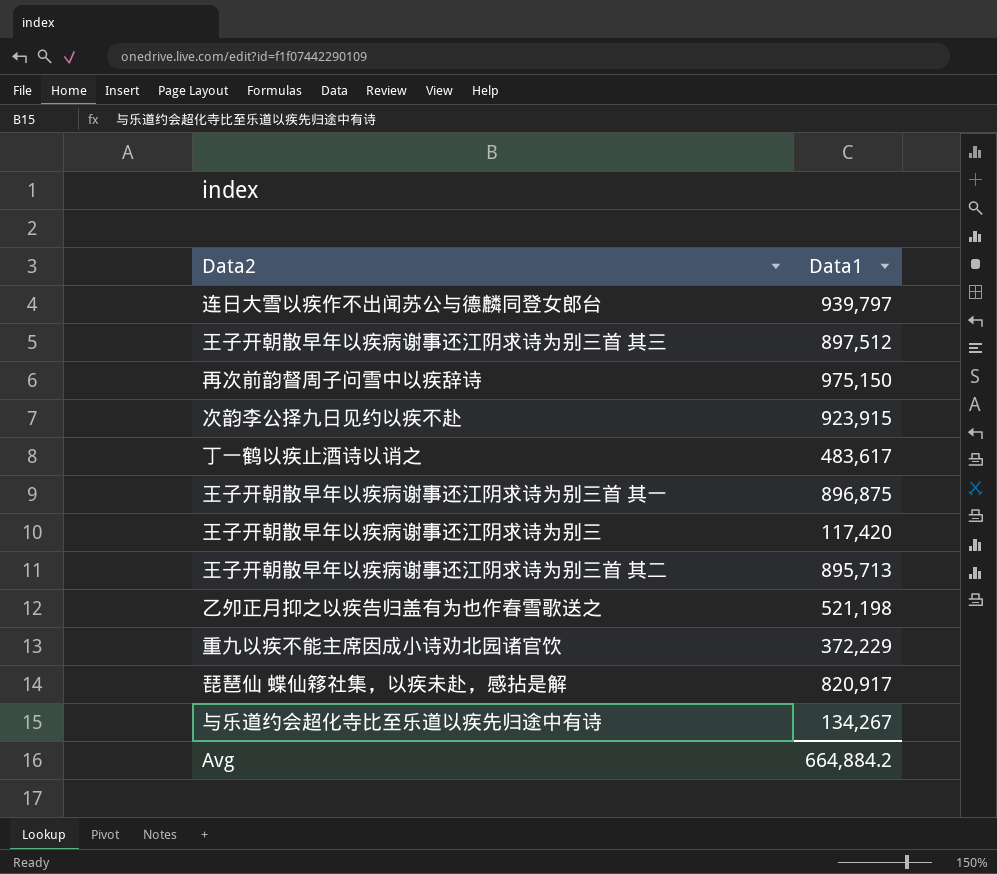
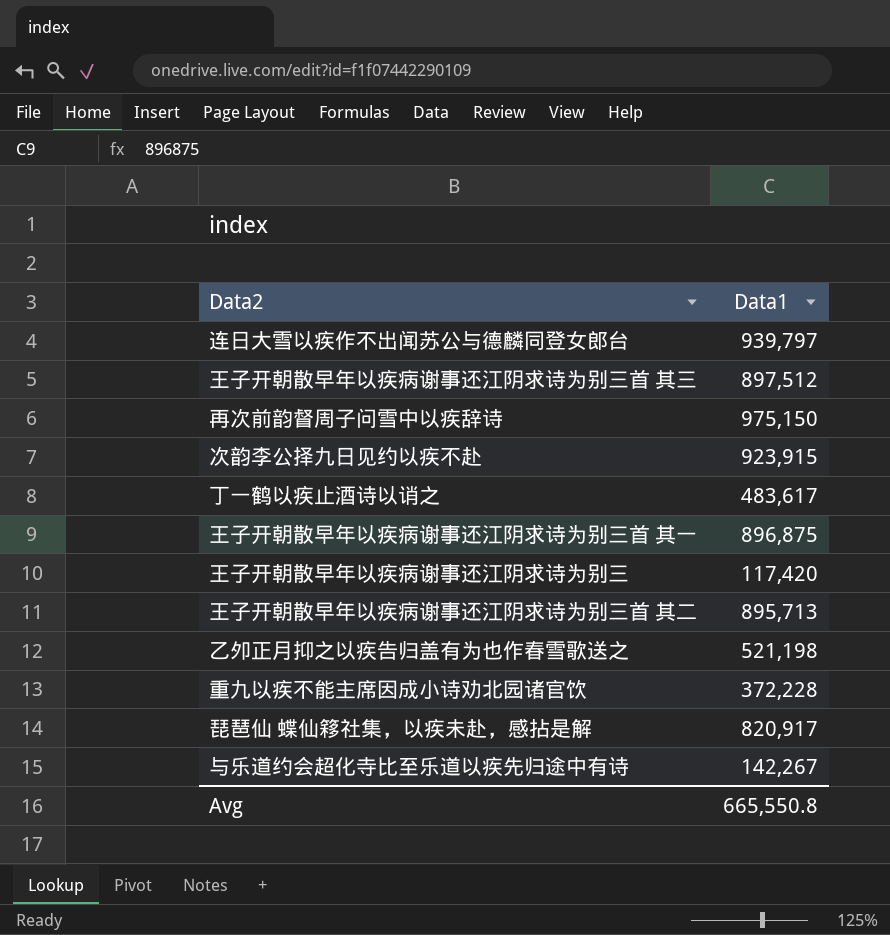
重九以疾不能主席因成小诗劝北园诸官饮 | Data1: 372,229 -> 372,228
与乐道约会超化寺比至乐道以疾先归途中有诗 | Data1: 134,267 -> 142,267
Avg | Data1: 664,884.2 -> 665,550.8

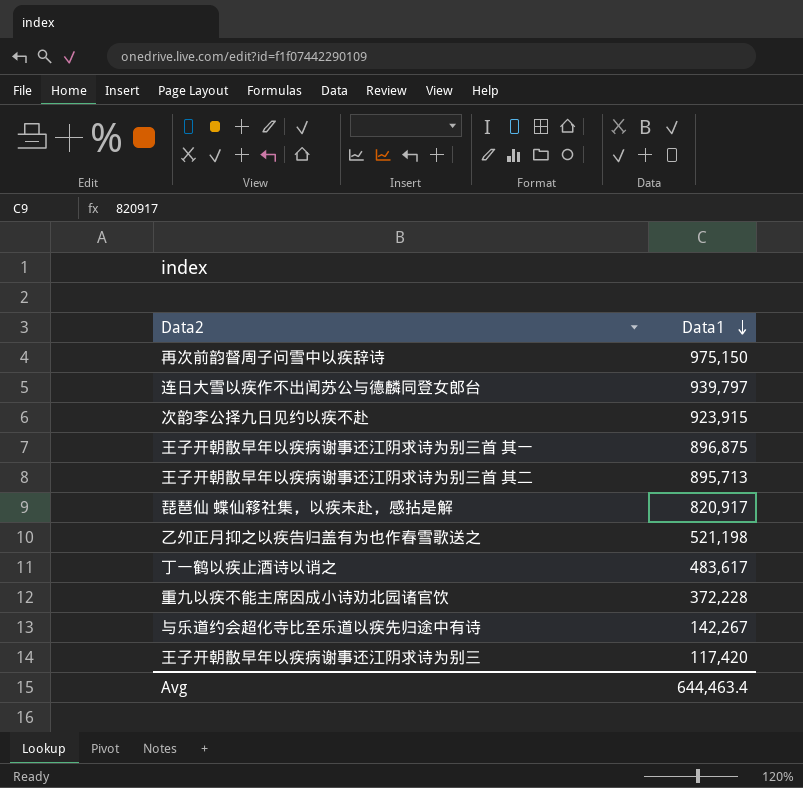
row order: none -> Data1 descending
row 王子开朝散早年以疾病谢事还江阴求诗为别三首 其三: 897,512 -> none
Avg | Data1: 665,550.8 -> 644,463.4

